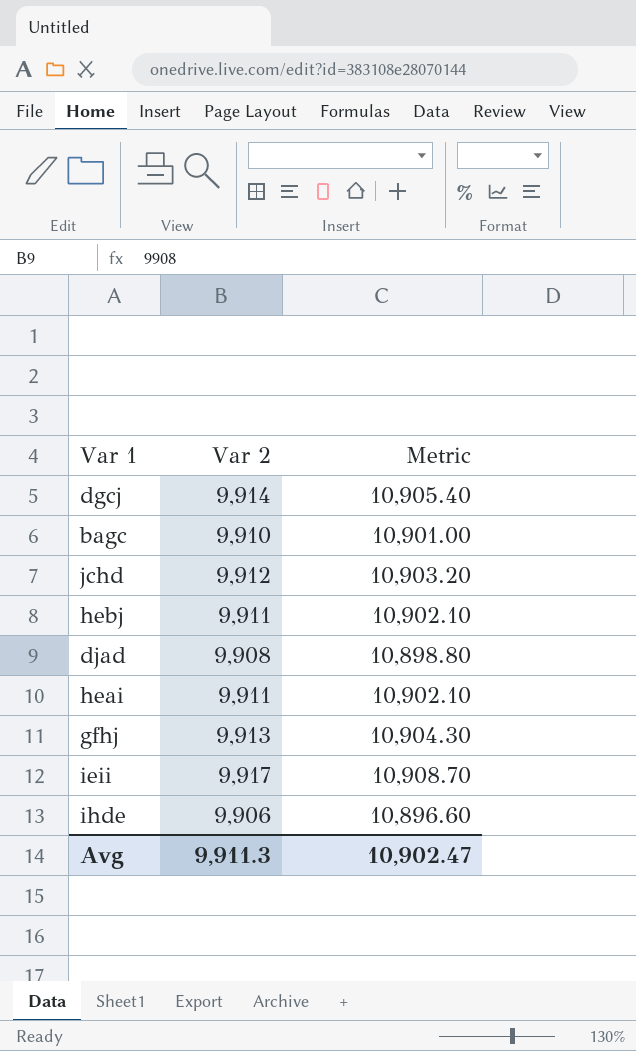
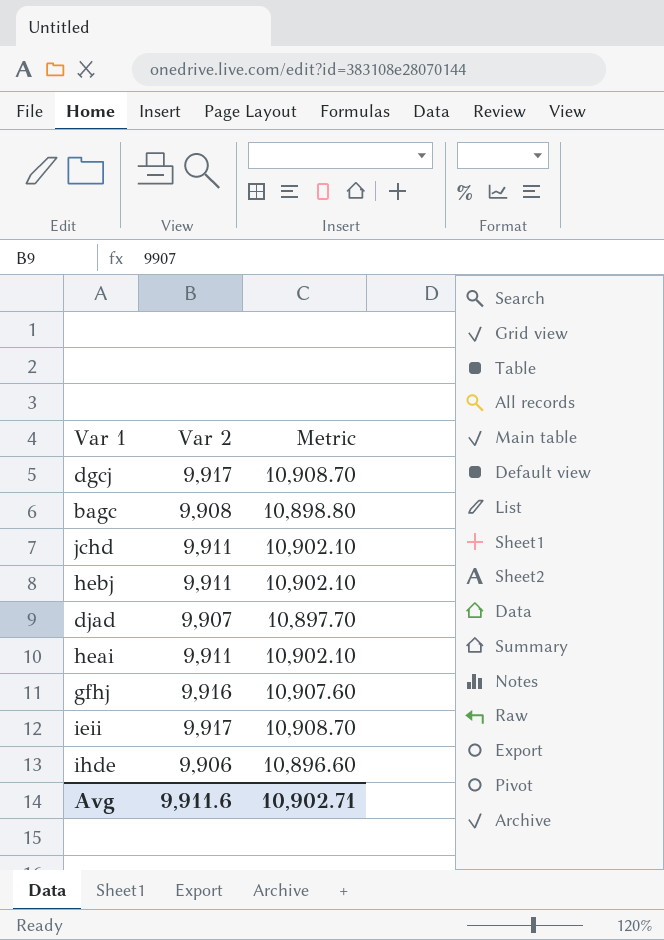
dgcj | Var 2: 9,914 -> 9,917
dgcj | Metric: 10,905.40 -> 10,908.70
bagc | Var 2: 9,910 -> 9,908
bagc | Metric: 10,901.00 -> 10,898.80
jchd | Var 2: 9,912 -> 9,911
jchd | Metric: 10,903.20 -> 10,902.10
djad | Var 2: 9,908 -> 9,907
djad | Metric: 10,898.80 -> 10,897.70
gfhj | Var 2: 9,913 -> 9,916
gfhj | Metric: 10,904.30 -> 10,907.60
Avg | Var 2: 9,911.3 -> 9,911.6
Avg | Metric: 10,902.47 -> 10,902.71

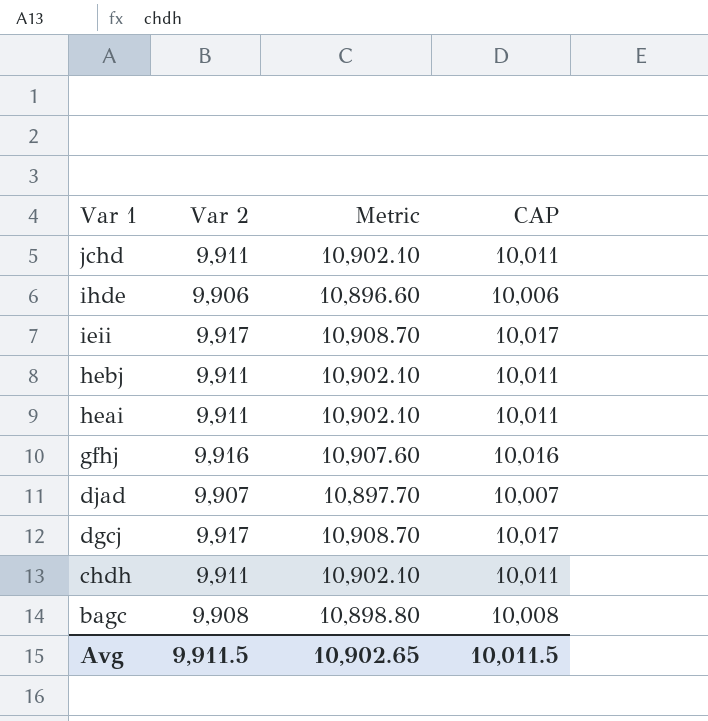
row order: none -> Var 1 descending
column CAP | formula: none -> [Var 2] + 100
row chdh: none -> 9,911 | 10,902.10 | 10,011
Avg | Var 2: 9,911.6 -> 9,911.5
Avg | Metric: 10,902.71 -> 10,902.65

